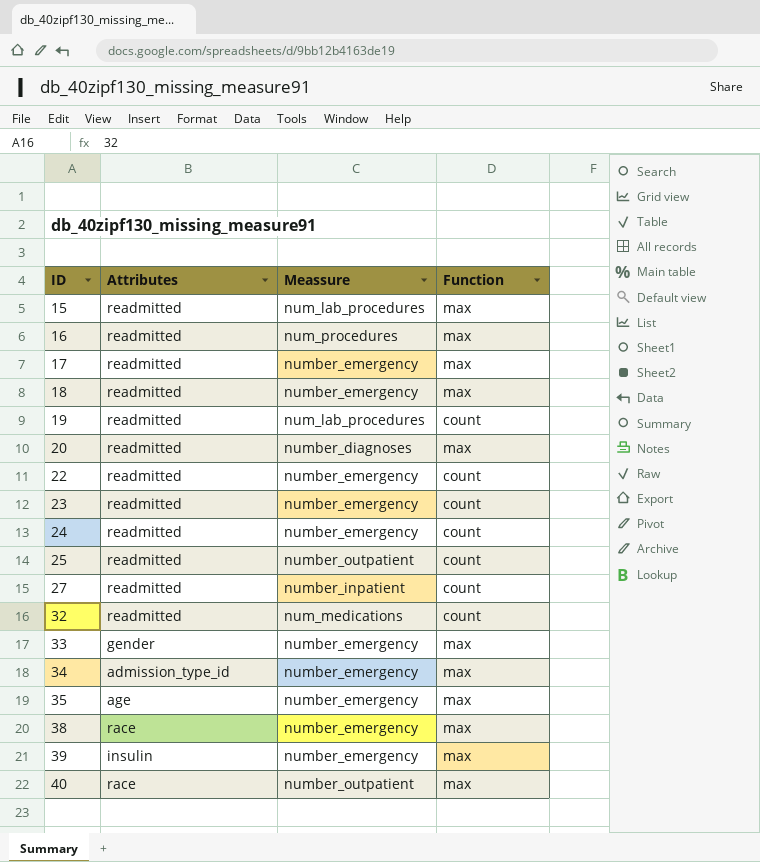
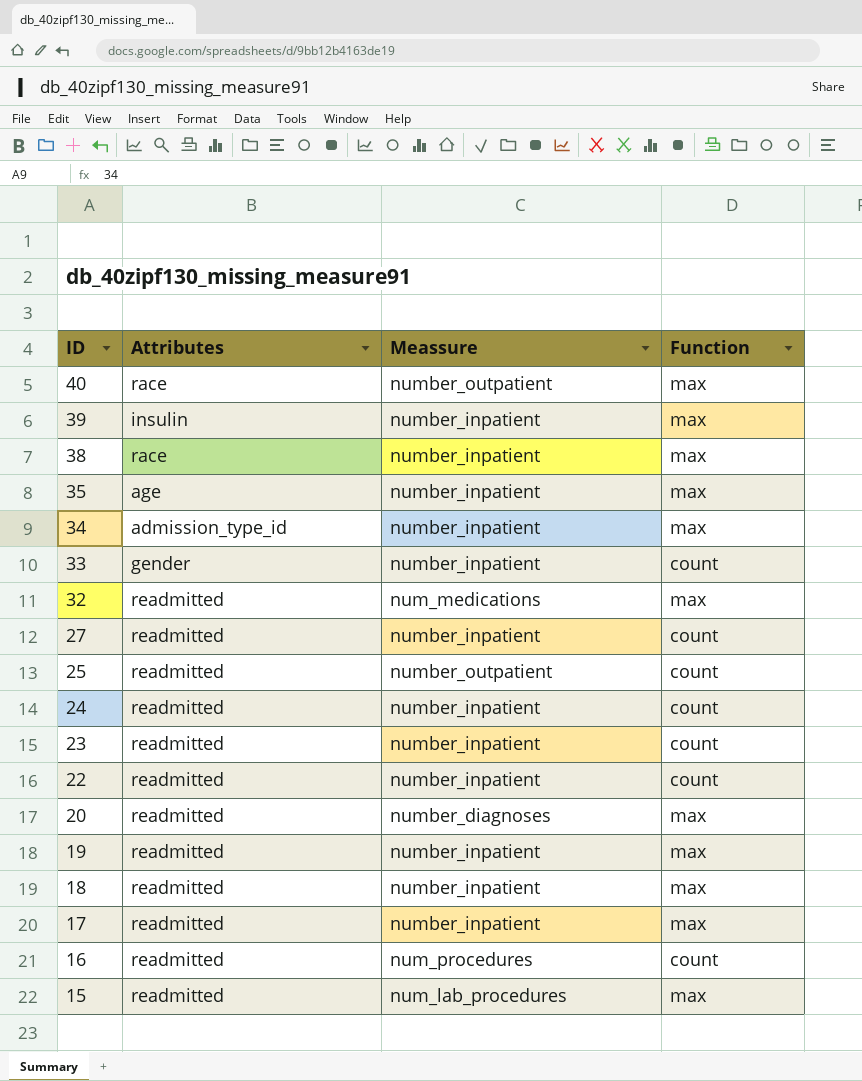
row order: ID ascending -> ID descending
39 | Meassure: number_emergency -> number_inpatient
38 | Meassure: number_emergency -> number_inpatient
35 | Meassure: number_emergency -> number_inpatient
34 | Meassure: number_emergency -> number_inpatient
33 | Meassure: number_emergency -> number_inpatient
33 | Function: max -> count
32 | Function: count -> max
24 | Meassure: number_emergency -> number_inpatient
23 | Meassure: number_emergency -> number_inpatient
22 | Meassure: number_emergency -> number_inpatient
19 | Meassure: num_lab_procedures -> number_inpatient
19 | Function: count -> max
18 | Meassure: number_emergency -> number_inpatient
17 | Meassure: number_emergency -> number_inpatient
16 | Function: max -> count

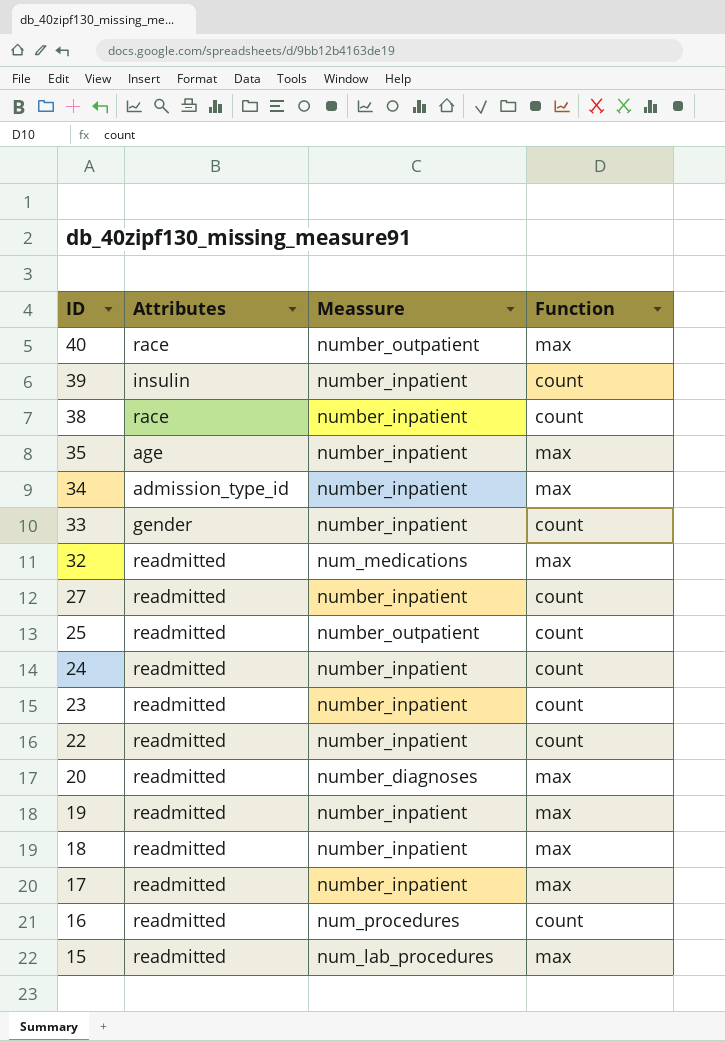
39 | Function: max -> count
38 | Function: max -> count

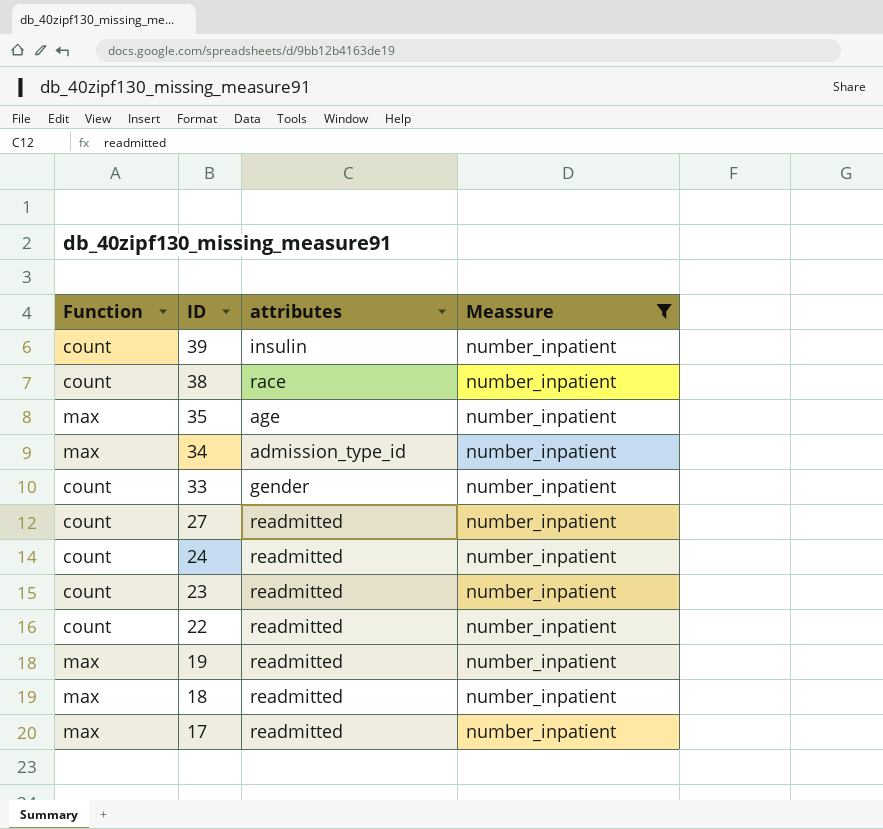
filter: none -> Meassure = number_inpatient
column Function | position: 4 -> 1
column name: Attributes -> attributes

